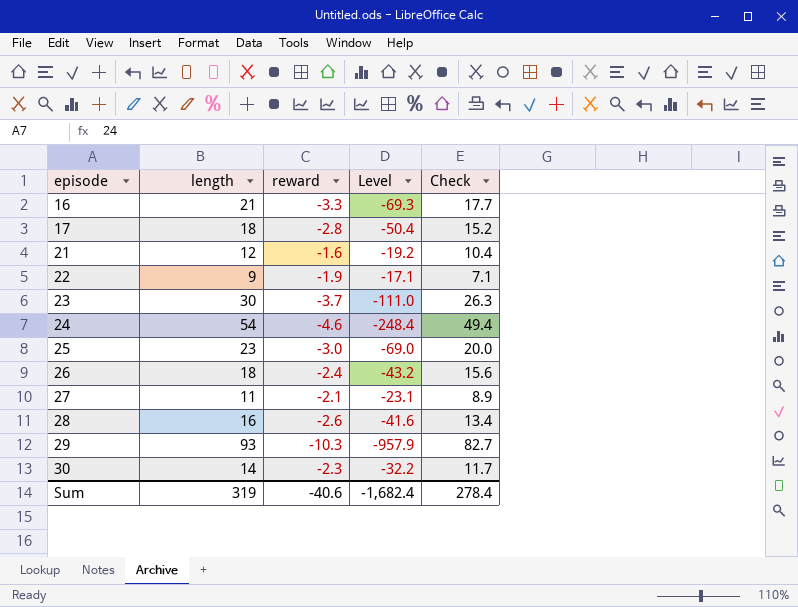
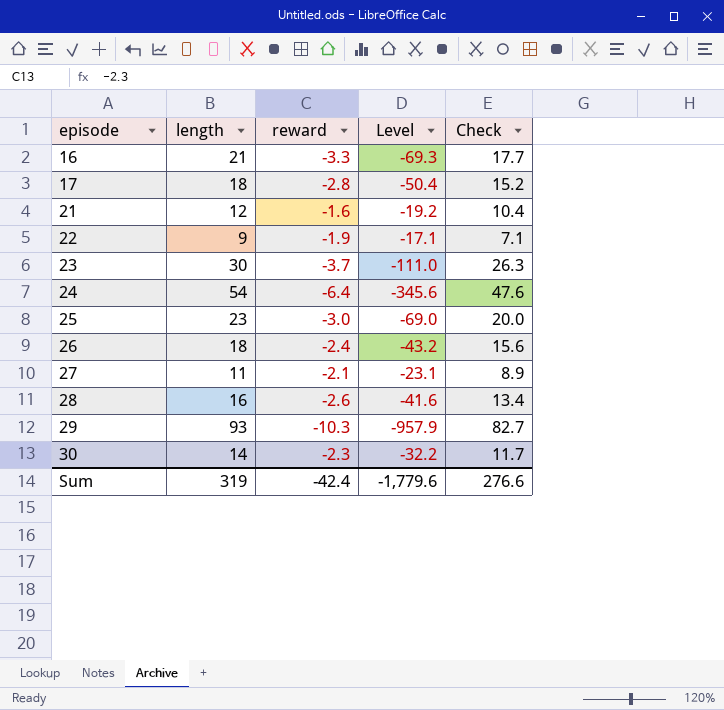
24 | reward: -4.6 -> -6.4
24 | Level: -248.4 -> -345.6
24 | Check: 49.4 -> 47.6
Sum | reward: -40.6 -> -42.4
Sum | Level: -1,682.4 -> -1,779.6
Sum | Check: 278.4 -> 276.6

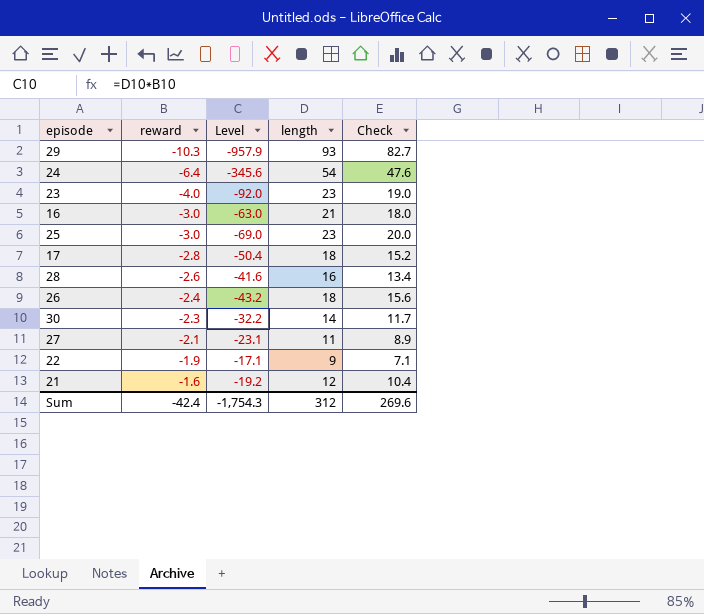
row order: episode ascending -> reward ascending
column length | position: 2 -> 4
23 | reward: -3.7 -> -4.0
23 | Level: -111.0 -> -92.0
23 | length: 30 -> 23
23 | Check: 26.3 -> 19.0
16 | reward: -3.3 -> -3.0
16 | Level: -69.3 -> -63.0
16 | Check: 17.7 -> 18.0
Sum | Level: -1,779.6 -> -1,754.3
Sum | length: 319 -> 312
Sum | Check: 276.6 -> 269.6

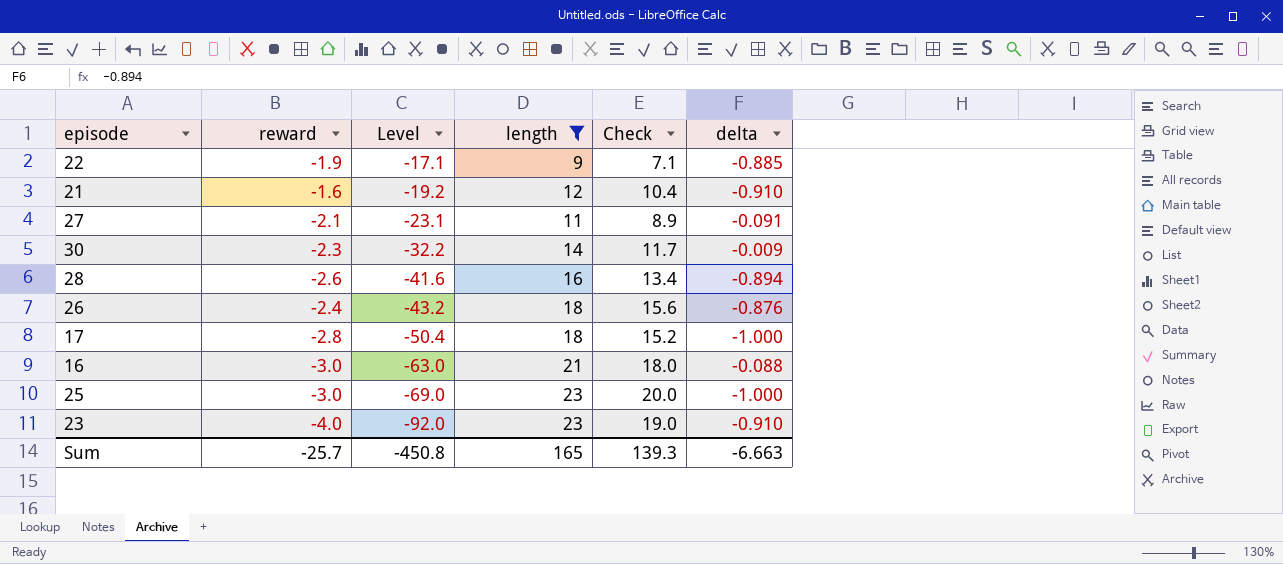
filter: none -> length <= 23
row order: reward ascending -> Level descending
column delta | position: none -> 6
Sum | reward: -42.4 -> -25.7
Sum | Level: -1,754.3 -> -450.8
Sum | length: 312 -> 165
Sum | Check: 269.6 -> 139.3

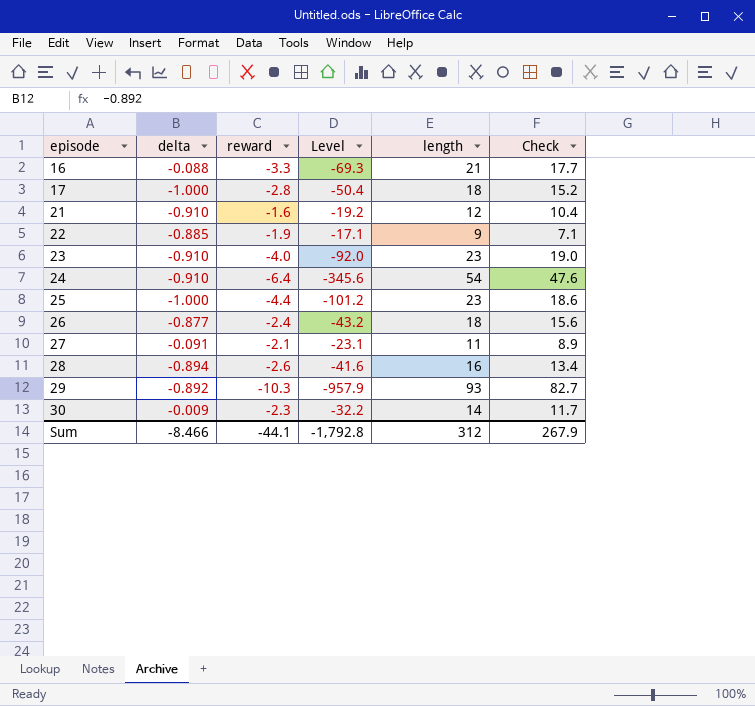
filter: length <= 23 -> none
row order: Level descending -> episode ascending
column delta | position: 6 -> 2
16 | reward: -3.0 -> -3.3
16 | Level: -63.0 -> -69.3
16 | Check: 18.0 -> 17.7
25 | reward: -3.0 -> -4.4
25 | Level: -69.0 -> -101.2
25 | Check: 20.0 -> 18.6
26 | delta: -0.876 -> -0.877
Sum | delta: -6.663 -> -8.466
Sum | reward: -25.7 -> -44.1
Sum | Level: -450.8 -> -1,792.8
Sum | length: 165 -> 312
Sum | Check: 139.3 -> 267.9

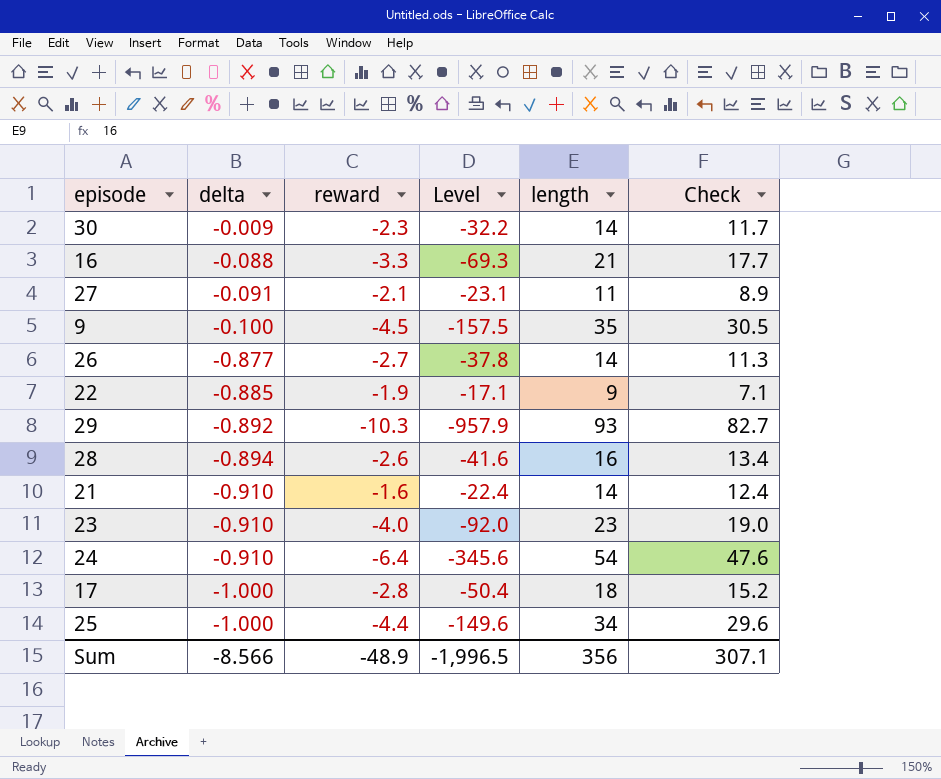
row order: episode ascending -> delta descending
row 9: none -> -0.100 | -4.5 | -157.5 | 35 | 30.5
26 | reward: -2.4 -> -2.7
26 | Level: -43.2 -> -37.8
26 | length: 18 -> 14
26 | Check: 15.6 -> 11.3
21 | Level: -19.2 -> -22.4
21 | length: 12 -> 14
21 | Check: 10.4 -> 12.4
25 | Level: -101.2 -> -149.6
25 | length: 23 -> 34
25 | Check: 18.6 -> 29.6
Sum | delta: -8.466 -> -8.566
Sum | reward: -44.1 -> -48.9
Sum | Level: -1,792.8 -> -1,996.5
Sum | length: 312 -> 356
Sum | Check: 267.9 -> 307.1

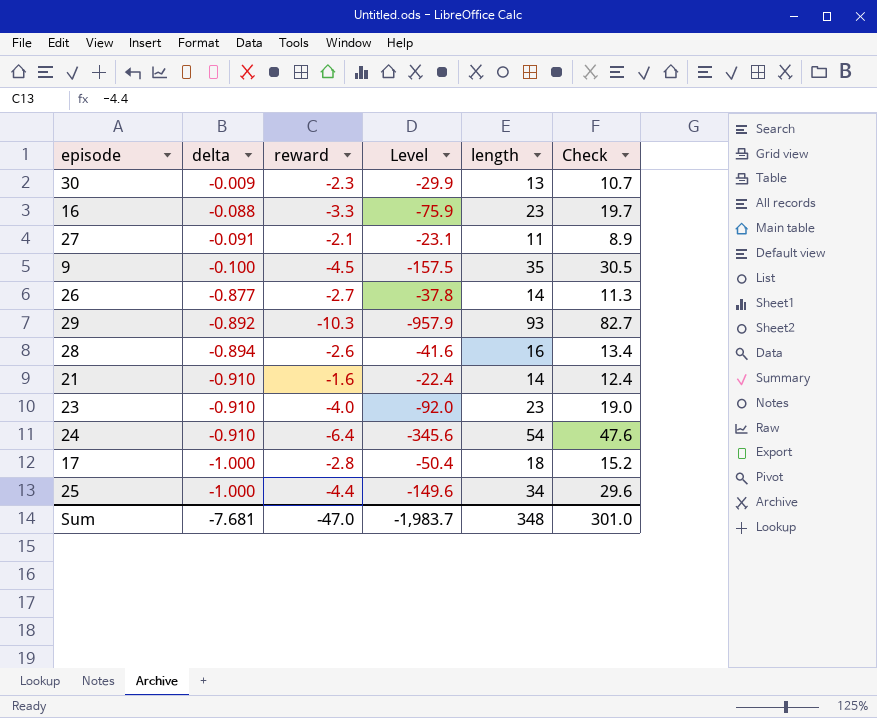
row 22: -0.885 | -1.9 | -17.1 | 9 | 7.1 -> none
30 | Level: -32.2 -> -29.9
30 | length: 14 -> 13
30 | Check: 11.7 -> 10.7
16 | Level: -69.3 -> -75.9
16 | length: 21 -> 23
16 | Check: 17.7 -> 19.7
Sum | delta: -8.566 -> -7.681
Sum | reward: -48.9 -> -47.0
Sum | Level: -1,996.5 -> -1,983.7
Sum | length: 356 -> 348
Sum | Check: 307.1 -> 301.0

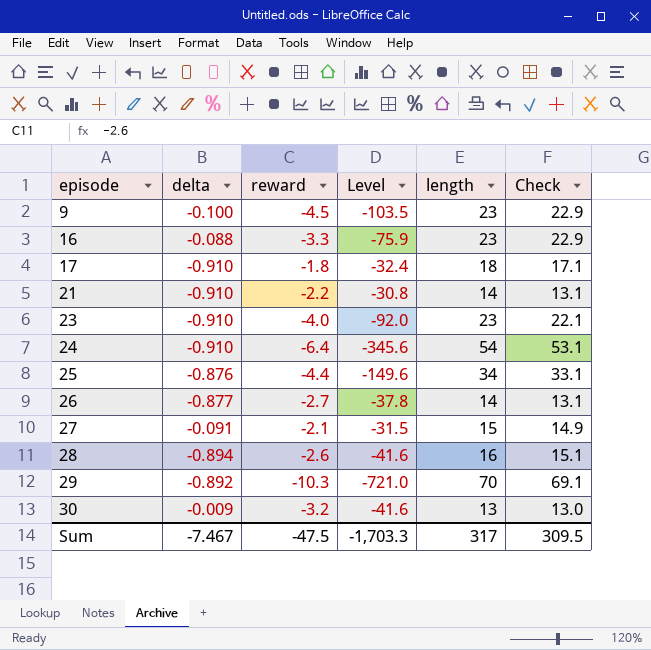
row order: delta descending -> episode ascending
column Check | formula: [reward] + [length] -> [delta] + [length]
9 | Level: -157.5 -> -103.5
9 | length: 35 -> 23
17 | delta: -1.000 -> -0.910
17 | reward: -2.8 -> -1.8
17 | Level: -50.4 -> -32.4
21 | reward: -1.6 -> -2.2
21 | Level: -22.4 -> -30.8
25 | delta: -1.000 -> -0.876
27 | Level: -23.1 -> -31.5
27 | length: 11 -> 15
29 | Level: -957.9 -> -721.0
29 | length: 93 -> 70
30 | reward: -2.3 -> -3.2
30 | Level: -29.9 -> -41.6
Sum | delta: -7.681 -> -7.467
Sum | reward: -47.0 -> -47.5
Sum | Level: -1,983.7 -> -1,703.3
Sum | length: 348 -> 317
Sum | Check: 301.0 -> 309.5

